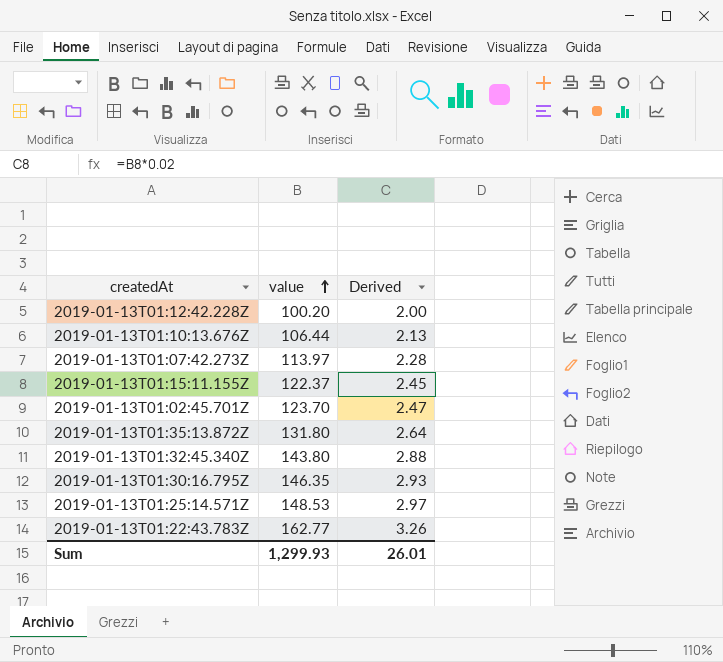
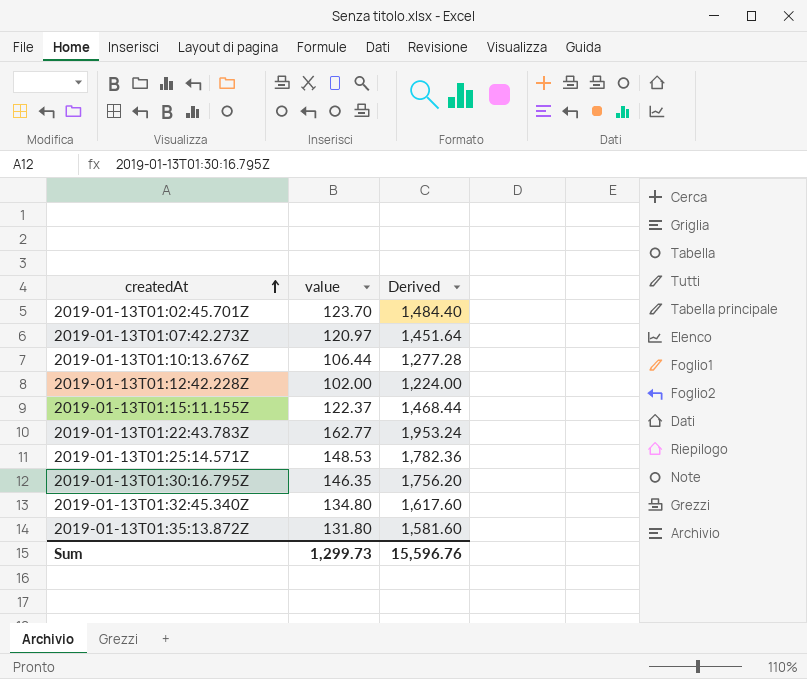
row order: value ascending -> createdAt ascending
column Derived | formula: [value] * 0.02 -> [value] * 12
2019-01-13T01:07:42.273Z | value: 113.97 -> 120.97
2019-01-13T01:12:42.228Z | value: 100.20 -> 102.00
2019-01-13T01:32:45.340Z | value: 143.80 -> 134.80
Sum | value: 1,299.93 -> 1,299.73
Sum | Derived: 26.01 -> 15,596.76

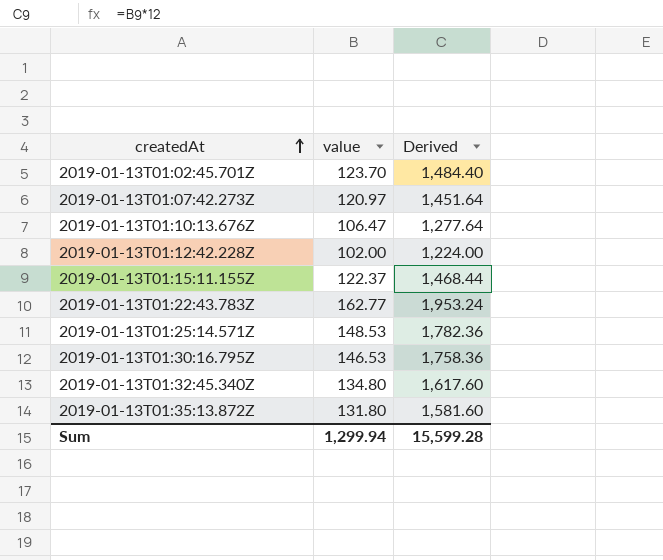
2019-01-13T01:10:13.676Z | value: 106.44 -> 106.47
2019-01-13T01:10:13.676Z | Derived: 1,277.28 -> 1,277.64
2019-01-13T01:30:16.795Z | value: 146.35 -> 146.53
2019-01-13T01:30:16.795Z | Derived: 1,756.20 -> 1,758.36
Sum | value: 1,299.73 -> 1,299.94
Sum | Derived: 15,596.76 -> 15,599.28

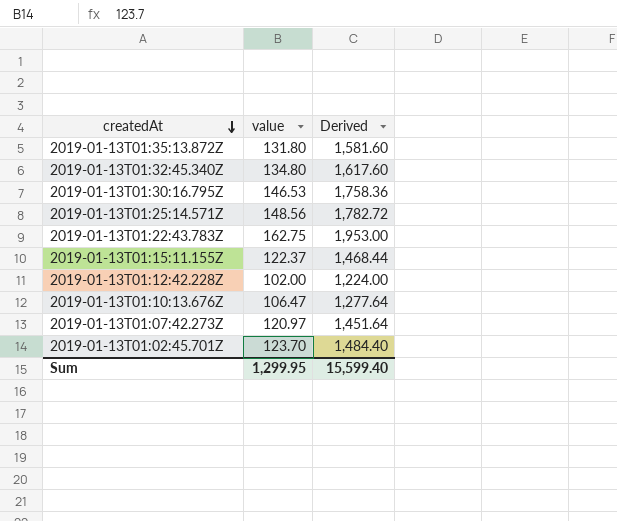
row order: createdAt ascending -> createdAt descending
2019-01-13T01:25:14.571Z | value: 148.53 -> 148.56
2019-01-13T01:25:14.571Z | Derived: 1,782.36 -> 1,782.72
2019-01-13T01:22:43.783Z | value: 162.77 -> 162.75
2019-01-13T01:22:43.783Z | Derived: 1,953.24 -> 1,953.00
Sum | value: 1,299.94 -> 1,299.95
Sum | Derived: 15,599.28 -> 15,599.40

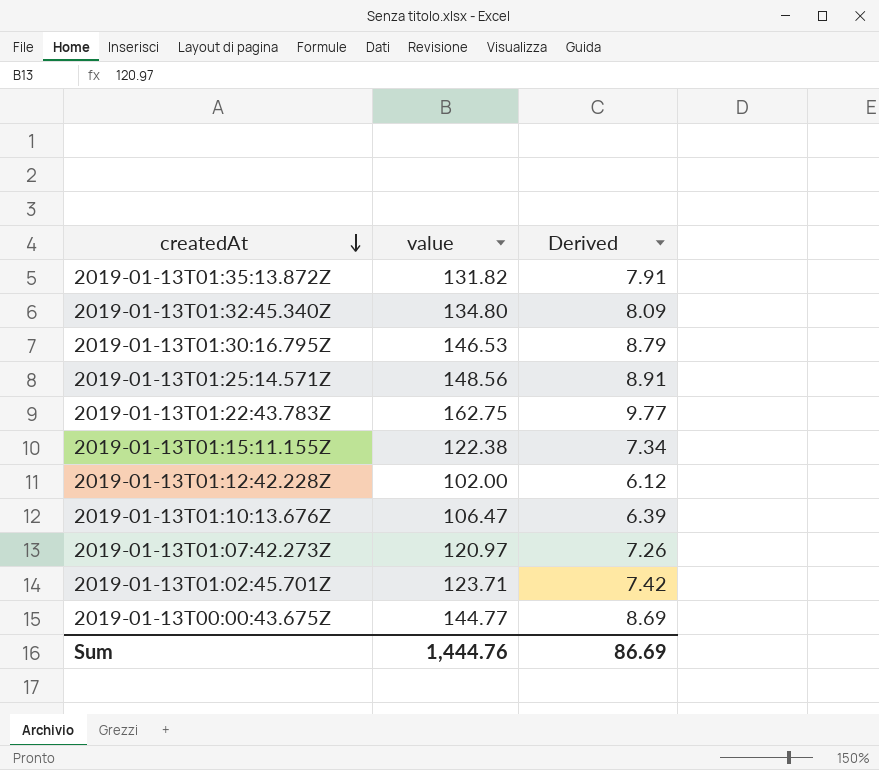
column Derived | formula: [value] * 12 -> [value] * 0.06
2019-01-13T01:35:13.872Z | value: 131.80 -> 131.82
2019-01-13T01:15:11.155Z | value: 122.37 -> 122.38
2019-01-13T01:02:45.701Z | value: 123.70 -> 123.71
row 2019-01-13T00:00:43.675Z: none -> 144.77 | 8.69
Sum | value: 1,299.95 -> 1,444.76
Sum | Derived: 15,599.40 -> 86.69

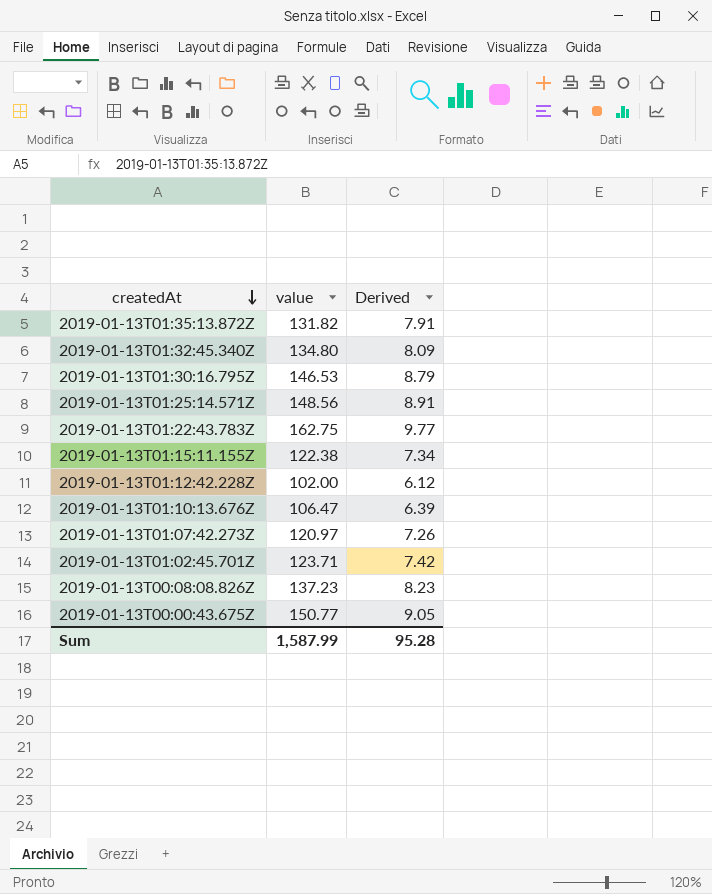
row 2019-01-13T00:08:08.826Z: none -> 137.23 | 8.23
2019-01-13T00:00:43.675Z | value: 144.77 -> 150.77
2019-01-13T00:00:43.675Z | Derived: 8.69 -> 9.05
Sum | value: 1,444.76 -> 1,587.99
Sum | Derived: 86.69 -> 95.28

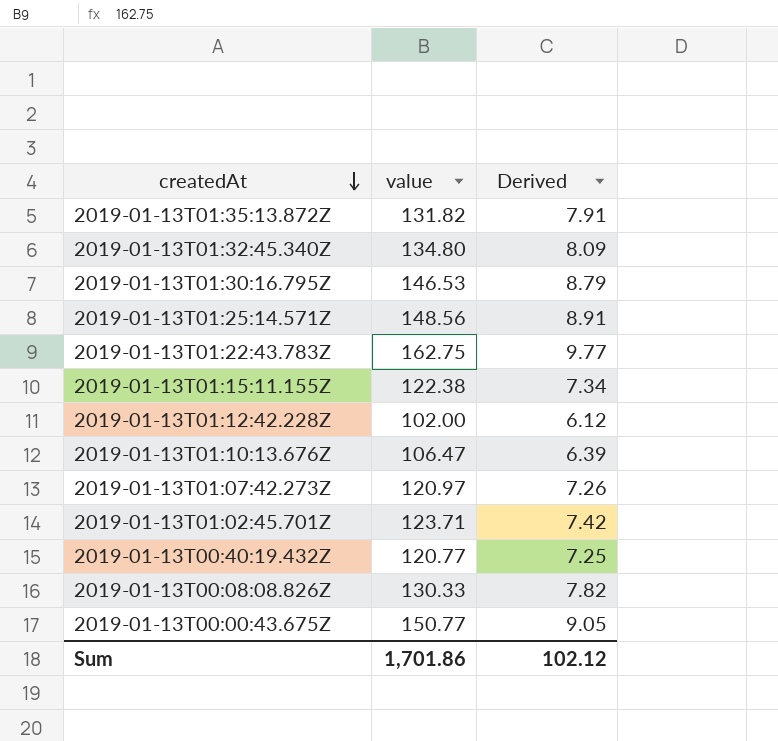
row 2019-01-13T00:40:19.432Z: none -> 120.77 | 7.25
2019-01-13T00:08:08.826Z | value: 137.23 -> 130.33
2019-01-13T00:08:08.826Z | Derived: 8.23 -> 7.82
Sum | value: 1,587.99 -> 1,701.86
Sum | Derived: 95.28 -> 102.12

